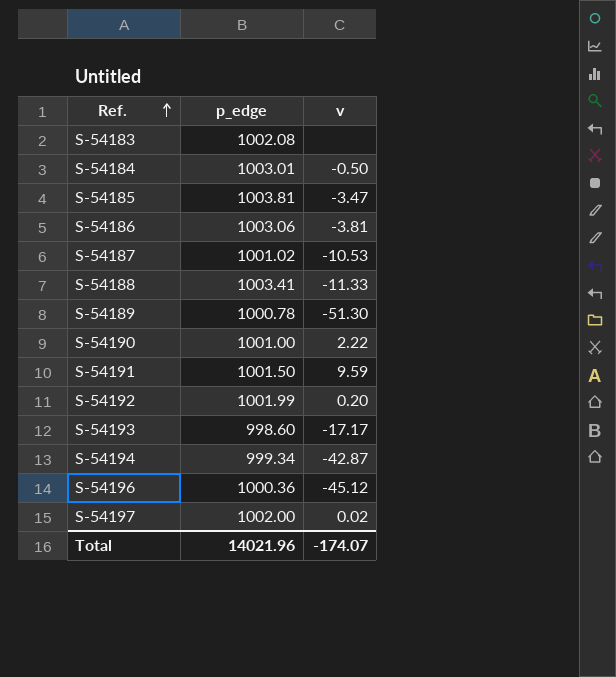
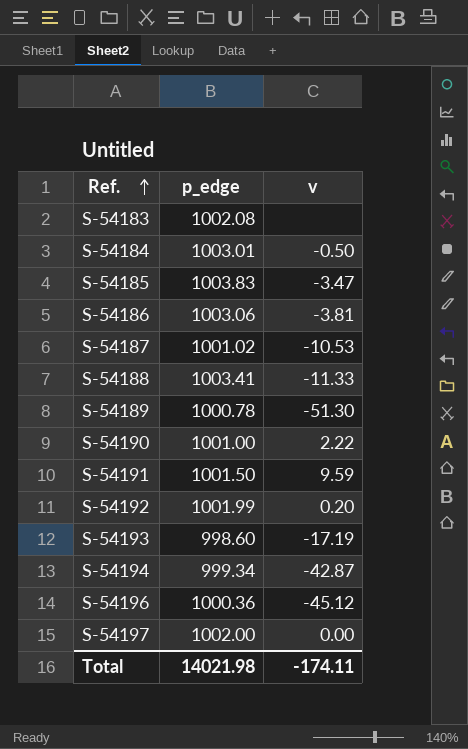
S-54185 | p_edge: 1003.81 -> 1003.83
S-54193 | v: -17.17 -> -17.19
S-54197 | v: 0.02 -> 0.00
Total | p_edge: 14021.96 -> 14021.98
Total | v: -174.07 -> -174.11

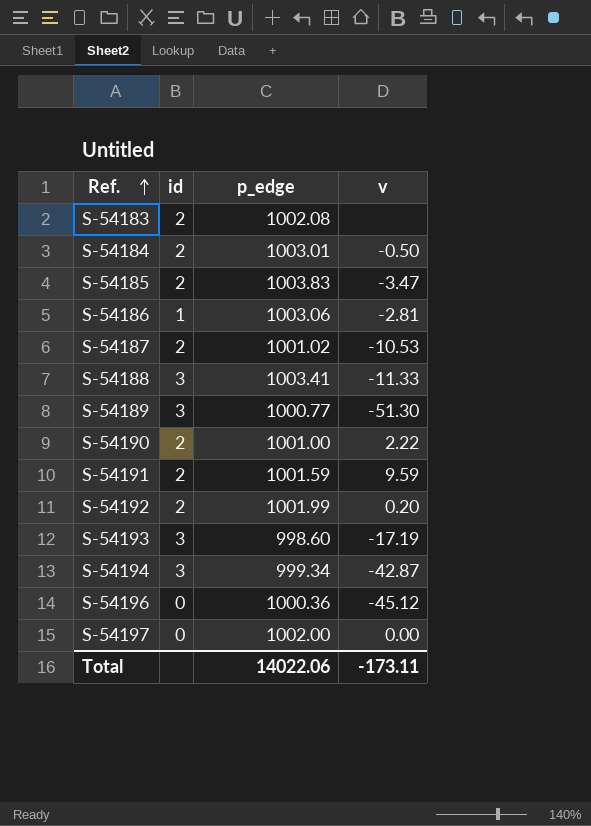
column id | position: none -> 2
S-54186 | v: -3.81 -> -2.81
S-54189 | p_edge: 1000.78 -> 1000.77
S-54191 | p_edge: 1001.50 -> 1001.59
Total | p_edge: 14021.98 -> 14022.06
Total | v: -174.11 -> -173.11

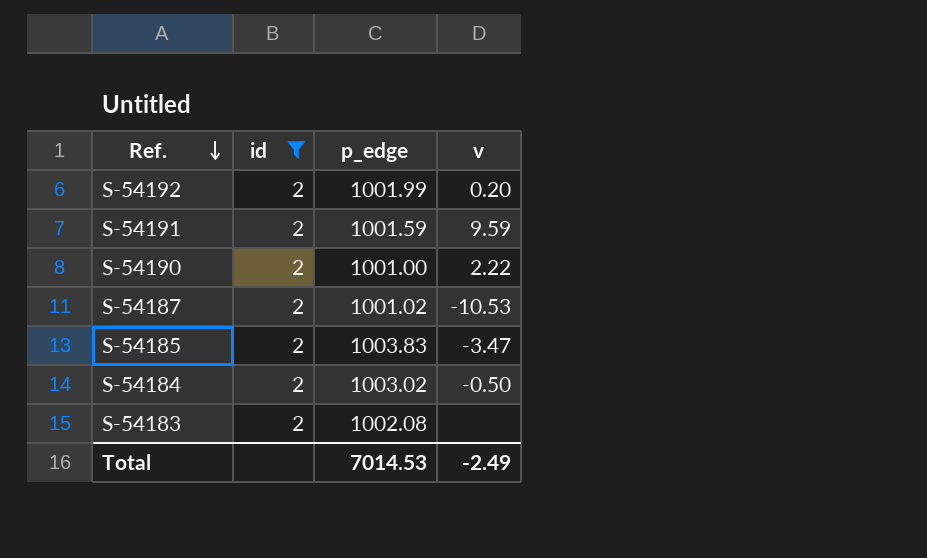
filter: none -> id = 2
row order: Ref. ascending -> Ref. descending
S-54184 | p_edge: 1003.01 -> 1003.02
Total | p_edge: 14022.06 -> 7014.53
Total | v: -173.11 -> -2.49

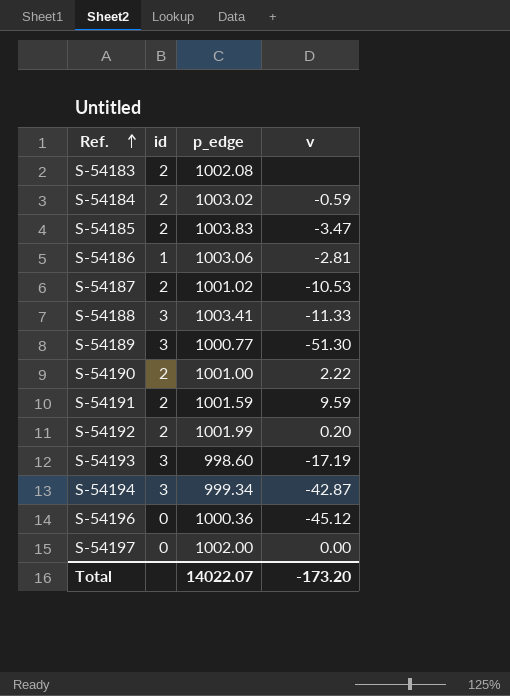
filter: id = 2 -> none
row order: Ref. descending -> Ref. ascending
S-54184 | v: -0.50 -> -0.59
Total | p_edge: 7014.53 -> 14022.07
Total | v: -2.49 -> -173.20

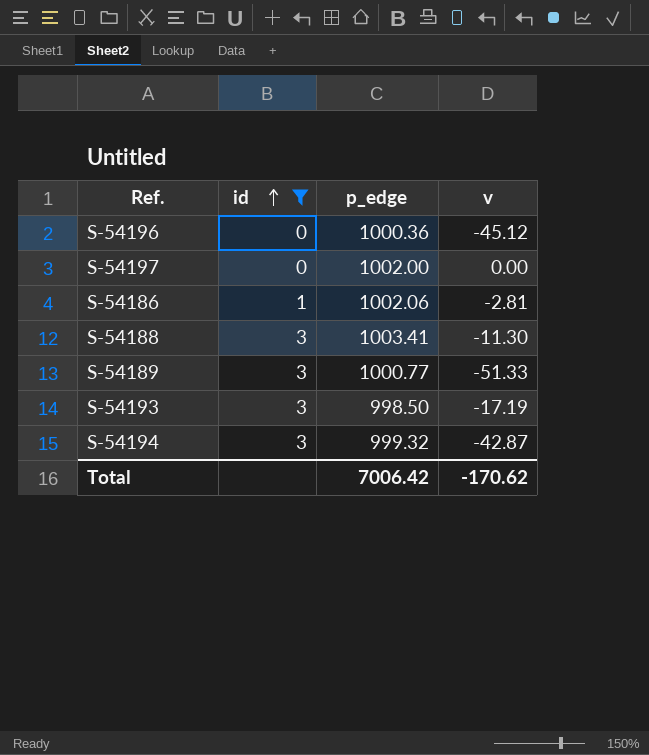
filter: none -> id != 2
row order: Ref. ascending -> id ascending
S-54186 | p_edge: 1003.06 -> 1002.06
S-54188 | v: -11.33 -> -11.30
S-54189 | v: -51.30 -> -51.33
S-54193 | p_edge: 998.60 -> 998.50
S-54194 | p_edge: 999.34 -> 999.32
Total | p_edge: 14022.07 -> 7006.42
Total | v: -173.20 -> -170.62

